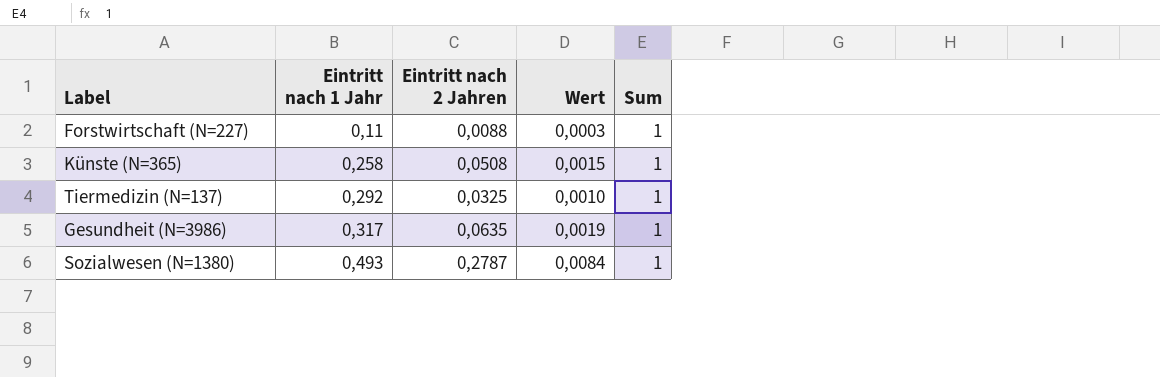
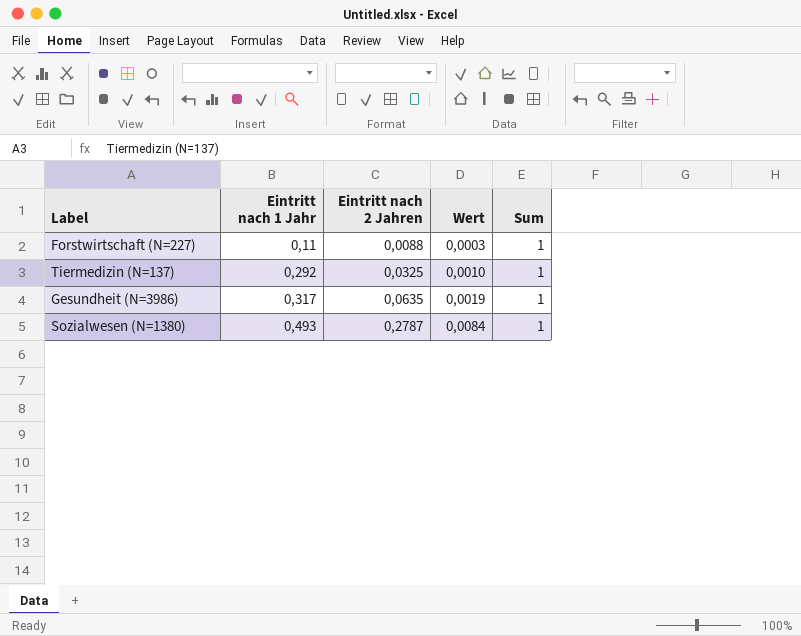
row Künste (N=365): 0,258 | 0,0508 | 0,0015 | 1 -> none

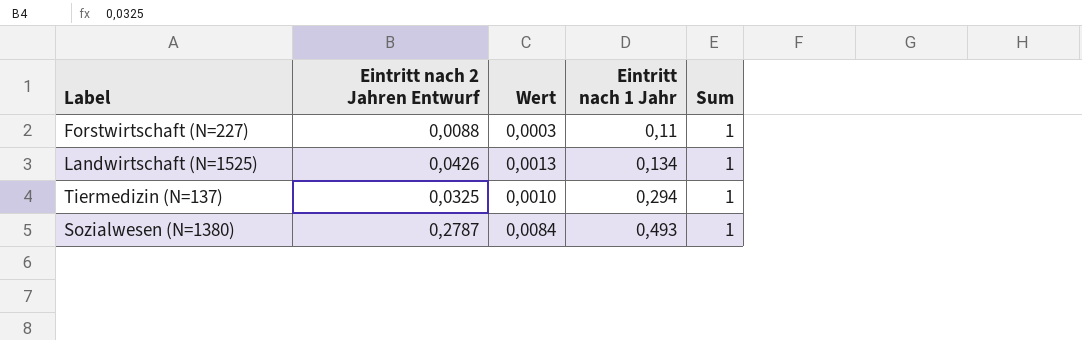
column name: Eintritt nach 2 Jahren -> Eintritt nach 2 Jahren Entwurf
column Eintritt nach 1 Jahr | position: 2 -> 4
row Gesundheit (N=3986): 0,317 | 0,0635 | 0,0019 | 1 -> none
row Landwirtschaft (N=1525): none -> 0,0426 | 0,0013 | 0,134 | 1
Tiermedizin (N=137) | Eintritt nach 1 Jahr: 0,292 -> 0,294

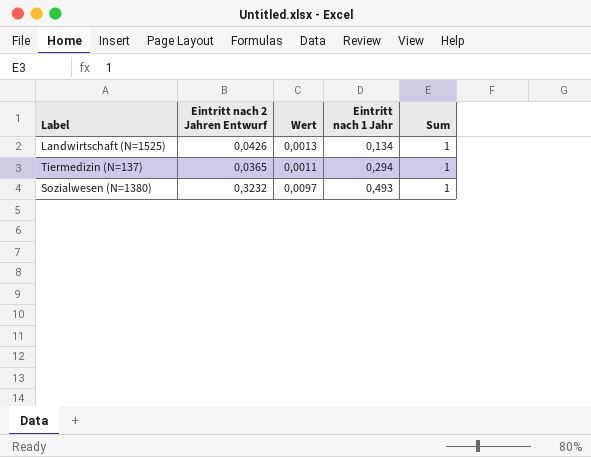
row Forstwirtschaft (N=227): 0,0088 | 0,0003 | 0,11 | 1 -> none
Tiermedizin (N=137) | Eintritt nach 2 Jahren Entwurf: 0,0325 -> 0,0365
Tiermedizin (N=137) | Wert: 0,0010 -> 0,0011
Sozialwesen (N=1380) | Eintritt nach 2 Jahren Entwurf: 0,2787 -> 0,3232
Sozialwesen (N=1380) | Wert: 0,0084 -> 0,0097

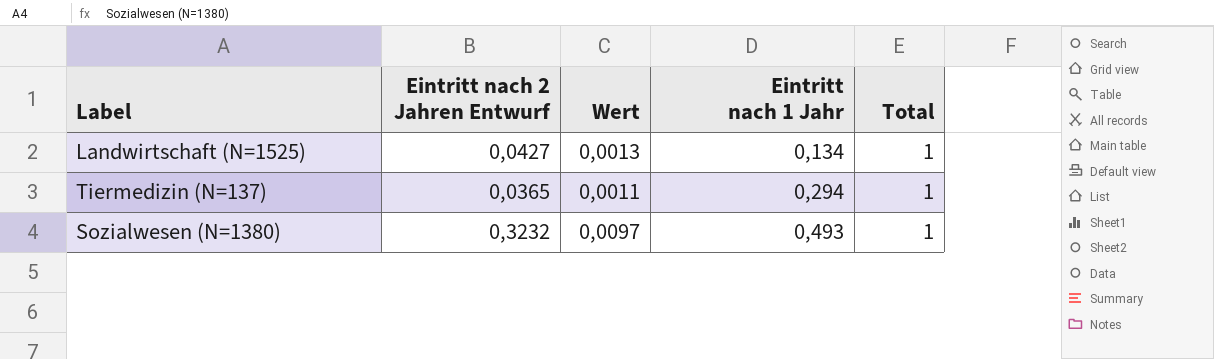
column name: Sum -> Total
Landwirtschaft (N=1525) | Eintritt nach 2 Jahren Entwurf: 0,0426 -> 0,0427

